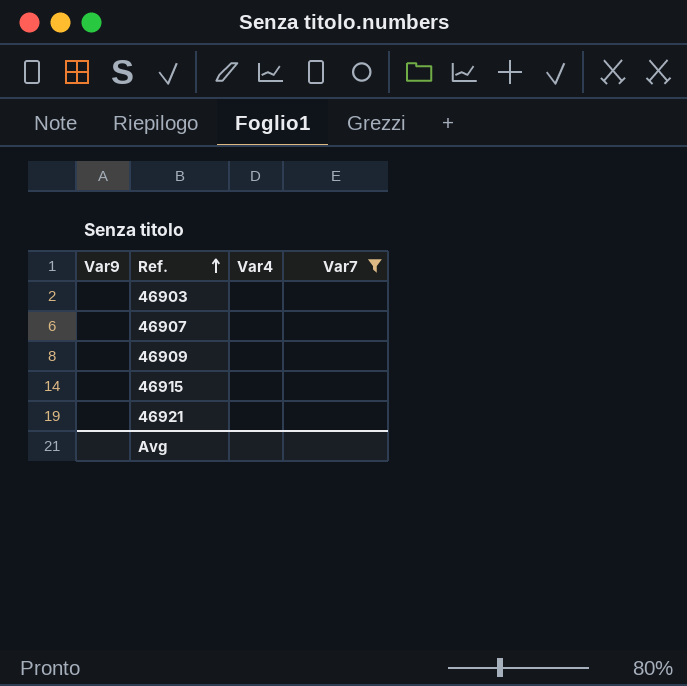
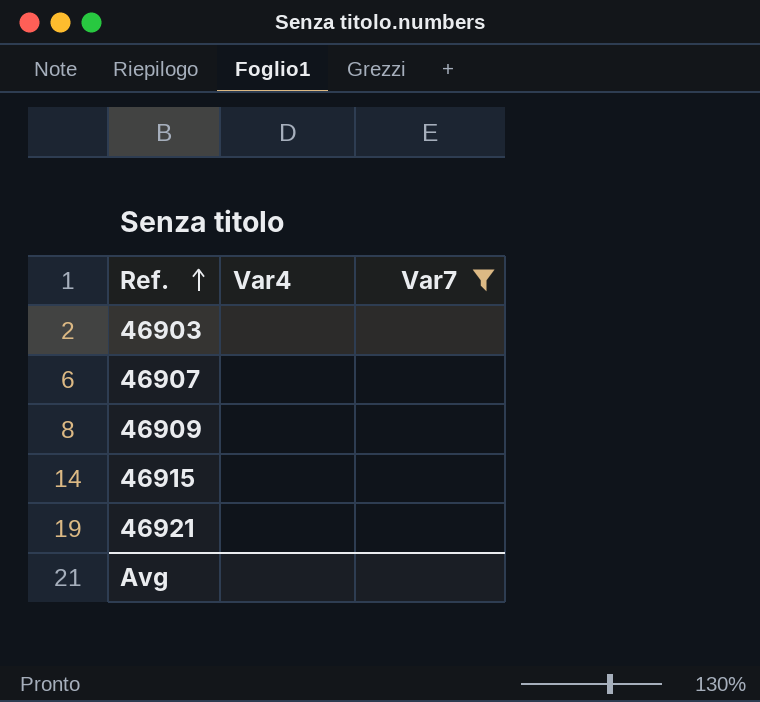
column Var9 | position: 1 -> none

